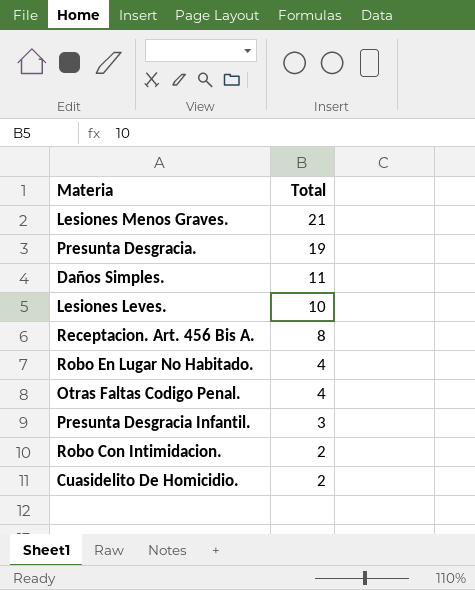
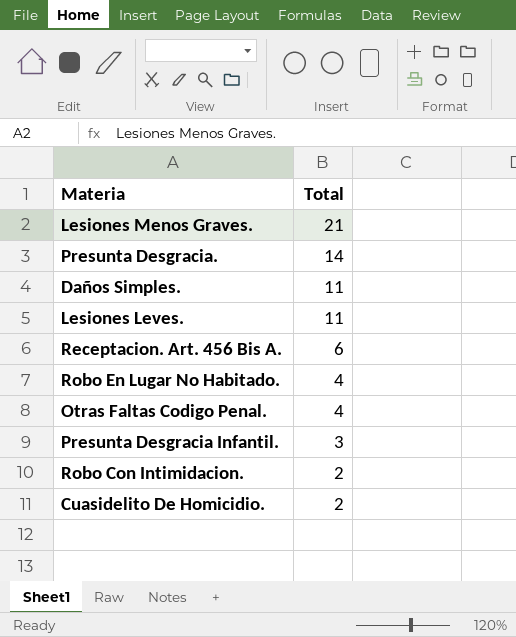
Presunta Desgracia. | Total: 19 -> 14
Lesiones Leves. | Total: 10 -> 11
Receptacion. Art. 456 Bis A. | Total: 8 -> 6

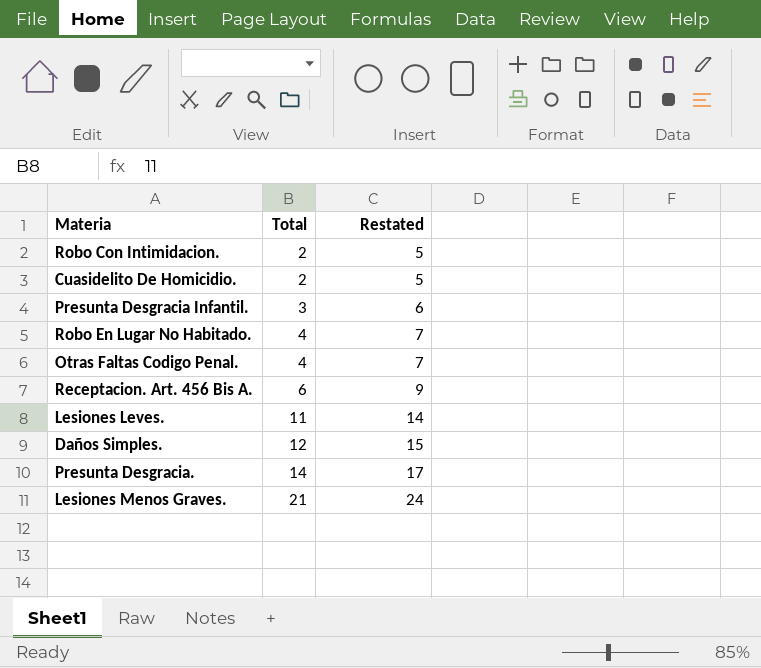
row order: Total descending -> Total ascending
column Restated | formula: none -> [Total] + 3
Daños Simples. | Total: 11 -> 12

